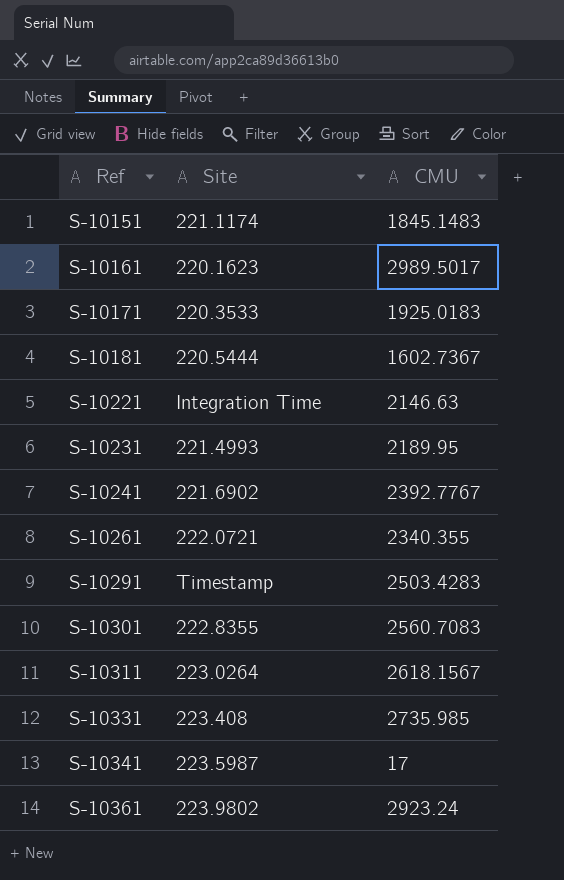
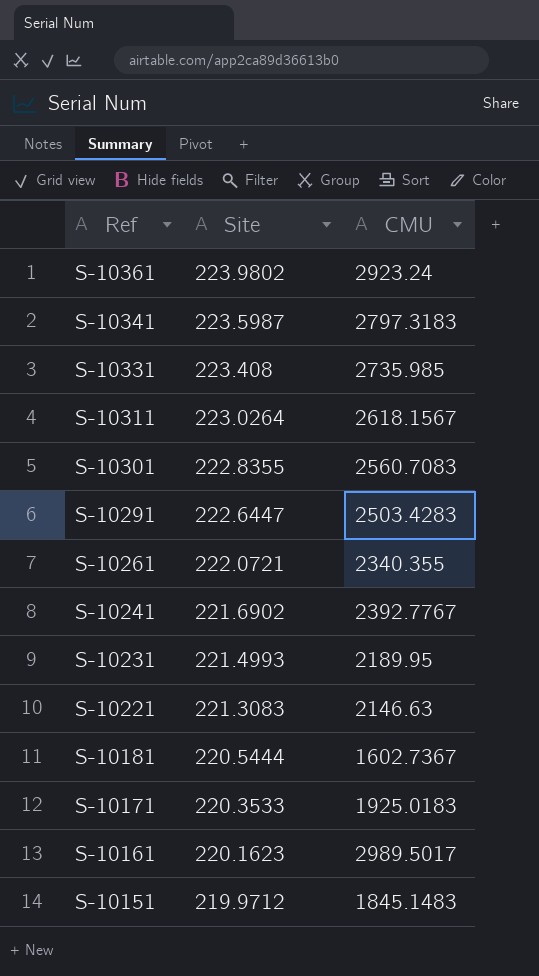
row order: Ref ascending -> Ref descending
S-10341 | CMU: 17 -> 2797.3183
S-10291 | Site: Timestamp -> 222.6447
S-10221 | Site: Integration Time -> 221.3083
S-10151 | Site: 221.1174 -> 219.9712

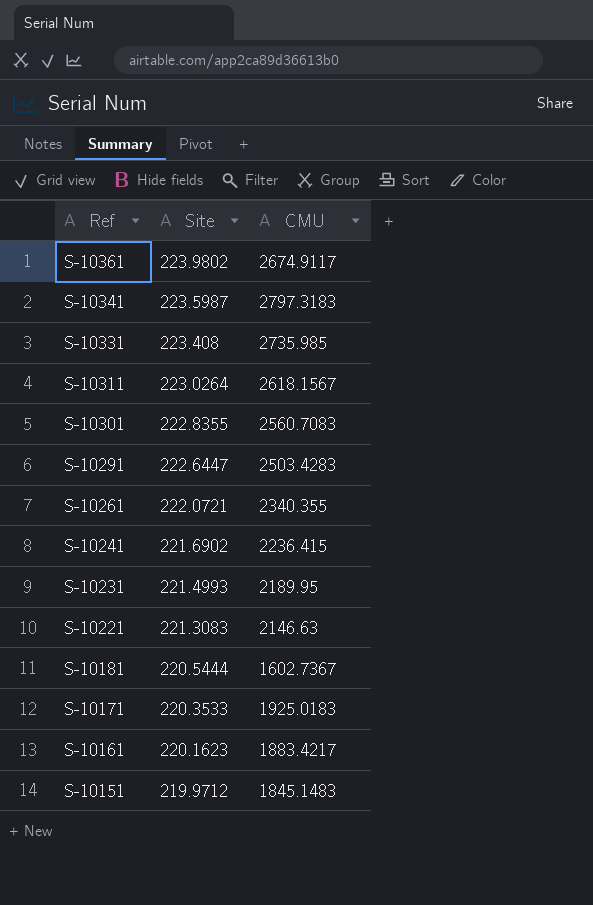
S-10361 | CMU: 2923.24 -> 2674.9117
S-10241 | CMU: 2392.7767 -> 2236.415
S-10161 | CMU: 2989.5017 -> 1883.4217

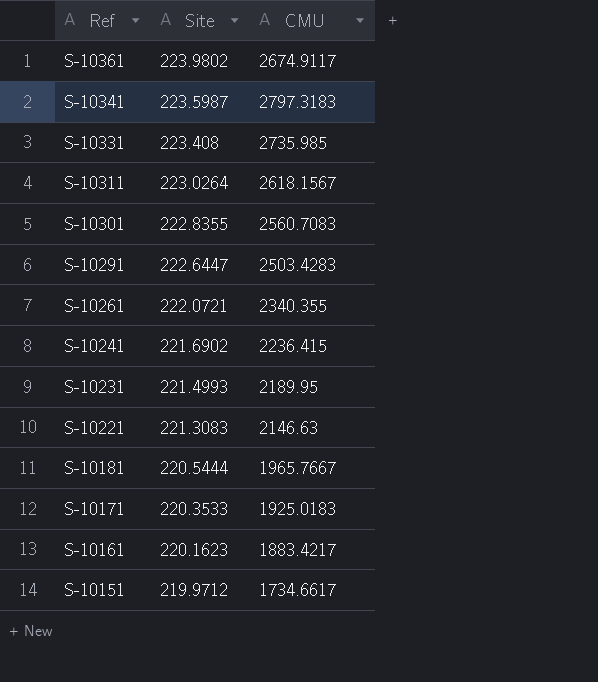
S-10181 | CMU: 1602.7367 -> 1965.7667
S-10151 | CMU: 1845.1483 -> 1734.6617

